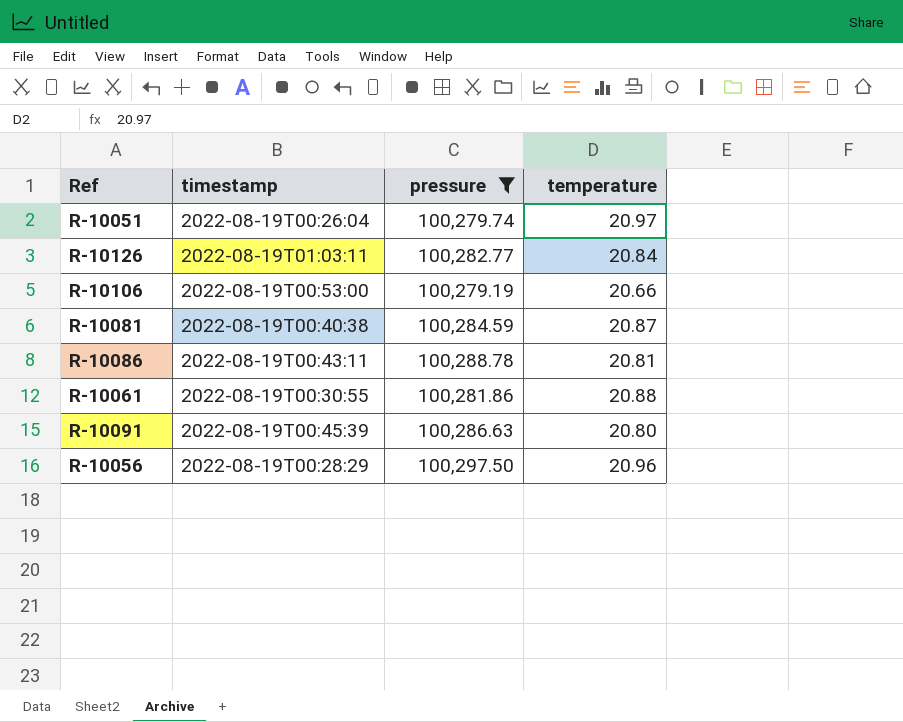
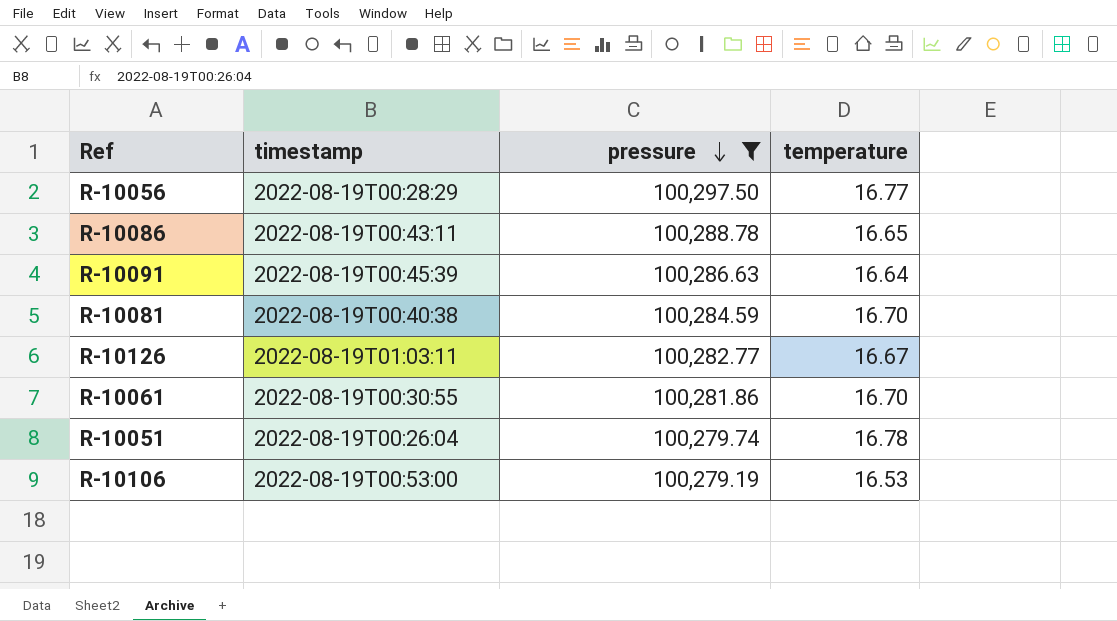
row order: none -> pressure descending
R-10056 | temperature: 20.96 -> 16.77
R-10086 | temperature: 20.81 -> 16.65
R-10091 | temperature: 20.80 -> 16.64
R-10081 | temperature: 20.87 -> 16.70
R-10126 | temperature: 20.84 -> 16.67
R-10061 | temperature: 20.88 -> 16.70
R-10051 | temperature: 20.97 -> 16.78
R-10106 | temperature: 20.66 -> 16.53

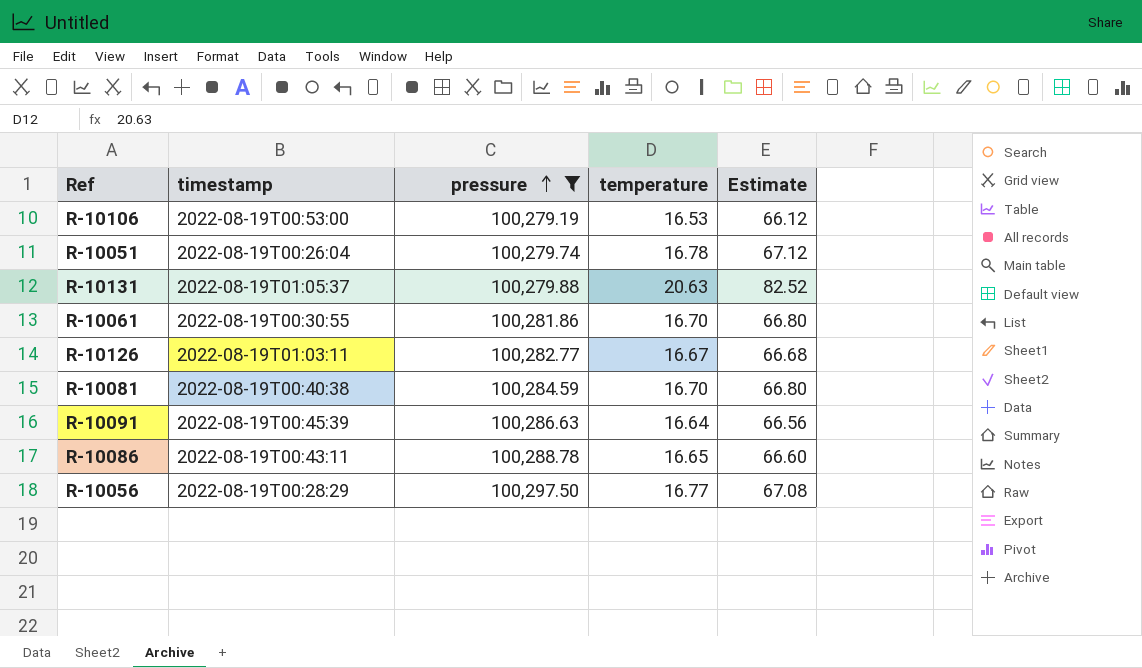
row order: pressure descending -> pressure ascending
column Estimate | formula: none -> [temperature] * 4
row R-10131: none -> 2022-08-19T01:05:37 | 100,279.88 | 20.63 | 82.52

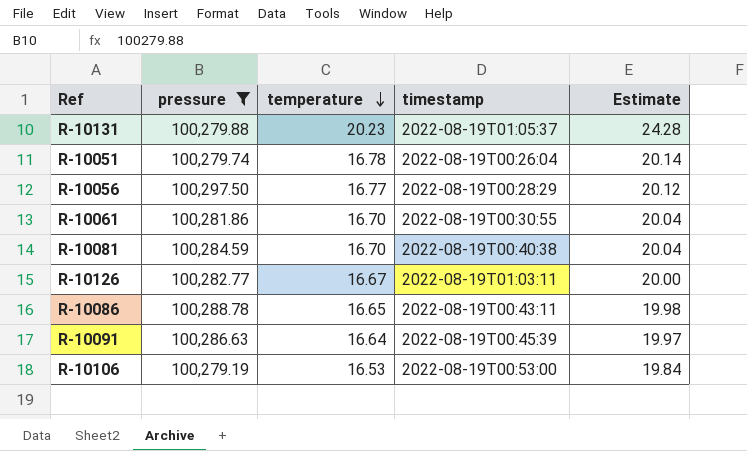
row order: pressure ascending -> temperature descending
column timestamp | position: 2 -> 4
column Estimate | formula: [temperature] * 4 -> [temperature] * 1.2
R-10131 | temperature: 20.63 -> 20.23

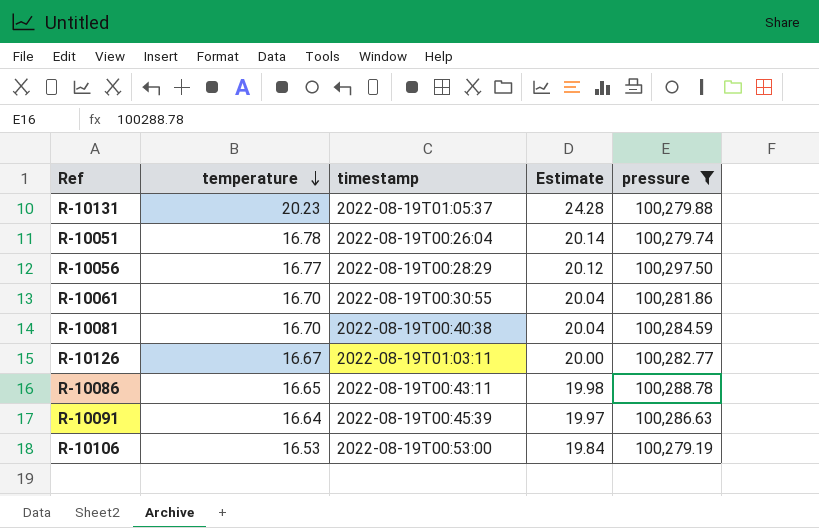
column pressure | position: 2 -> 5

